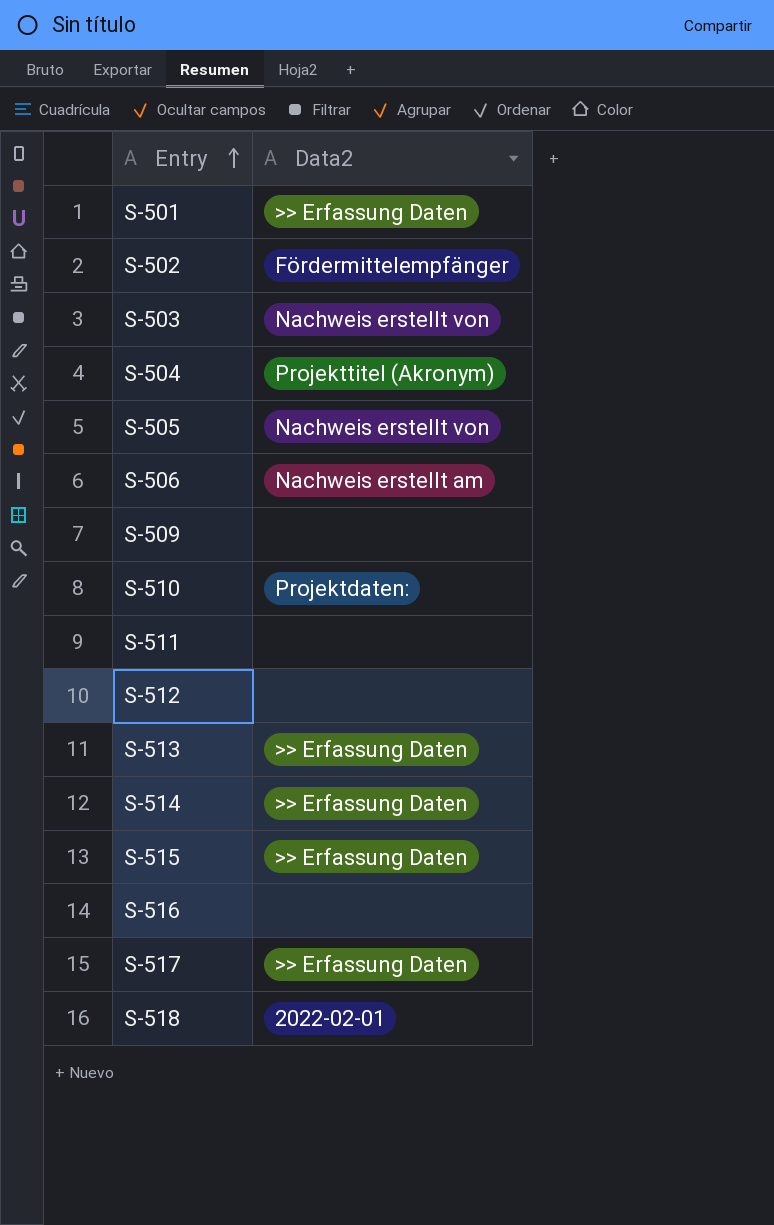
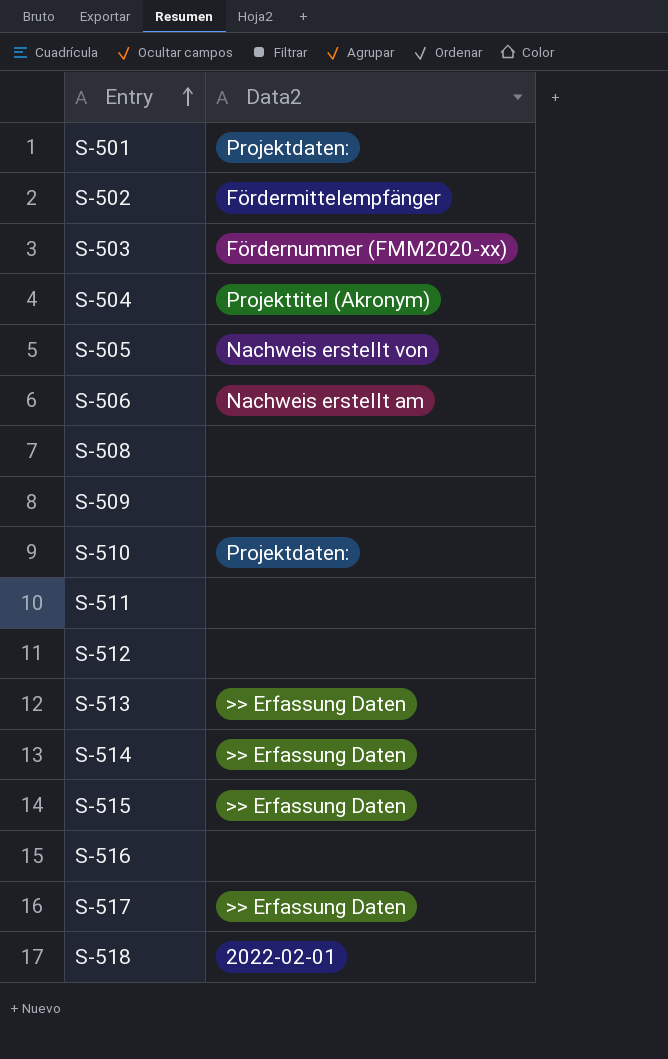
S-501 | Data2: >> Erfassung Daten -> Projektdaten:
S-503 | Data2: Nachweis erstellt von -> Fördernummer (FMM2020-xx)
row S-508: none -> none

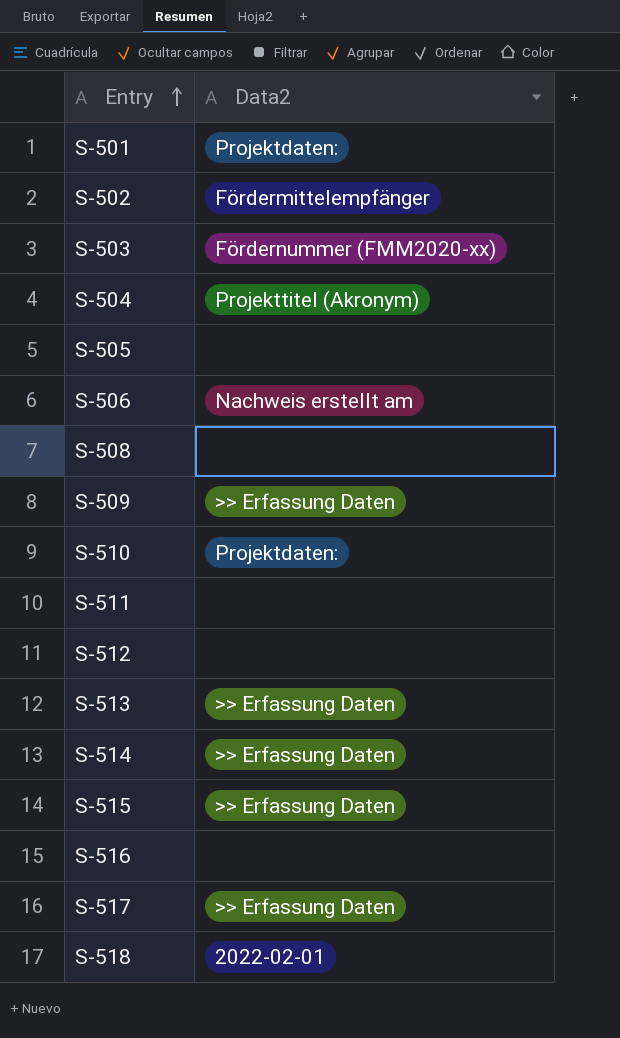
S-505 | Data2: Nachweis erstellt von -> none
S-509 | Data2: none -> >> Erfassung Daten

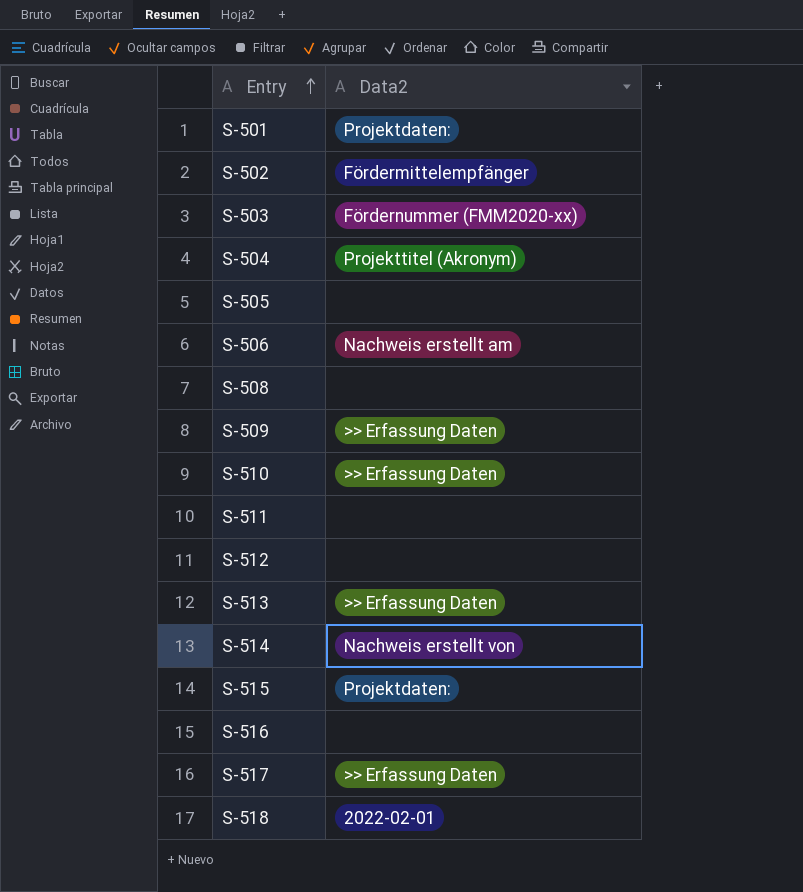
S-510 | Data2: Projektdaten: -> >> Erfassung Daten
S-514 | Data2: >> Erfassung Daten -> Nachweis erstellt von
S-515 | Data2: >> Erfassung Daten -> Projektdaten:

